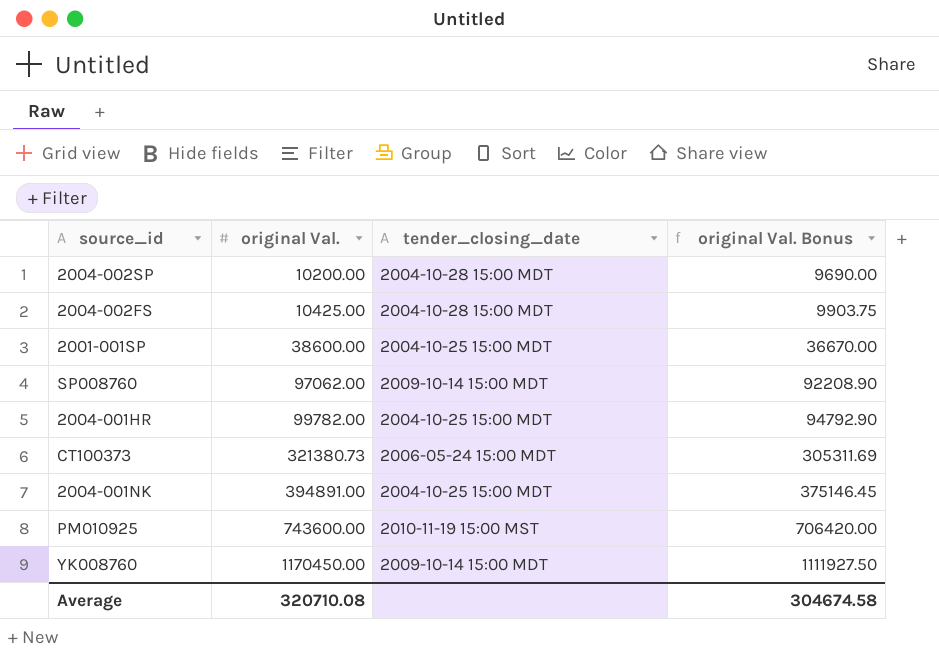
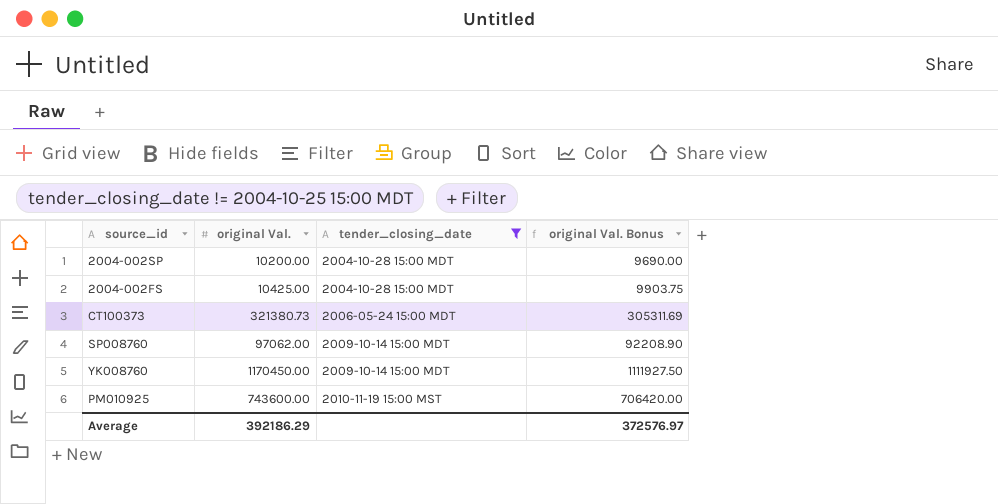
filter: none -> tender_closing_date != 2004-10-25 15:00 MDT
row order: original Val. ascending -> tender_closing_date ascending
Average | original Val.: 320710.08 -> 392186.29
Average | original Val. Bonus: 304674.58 -> 372576.97

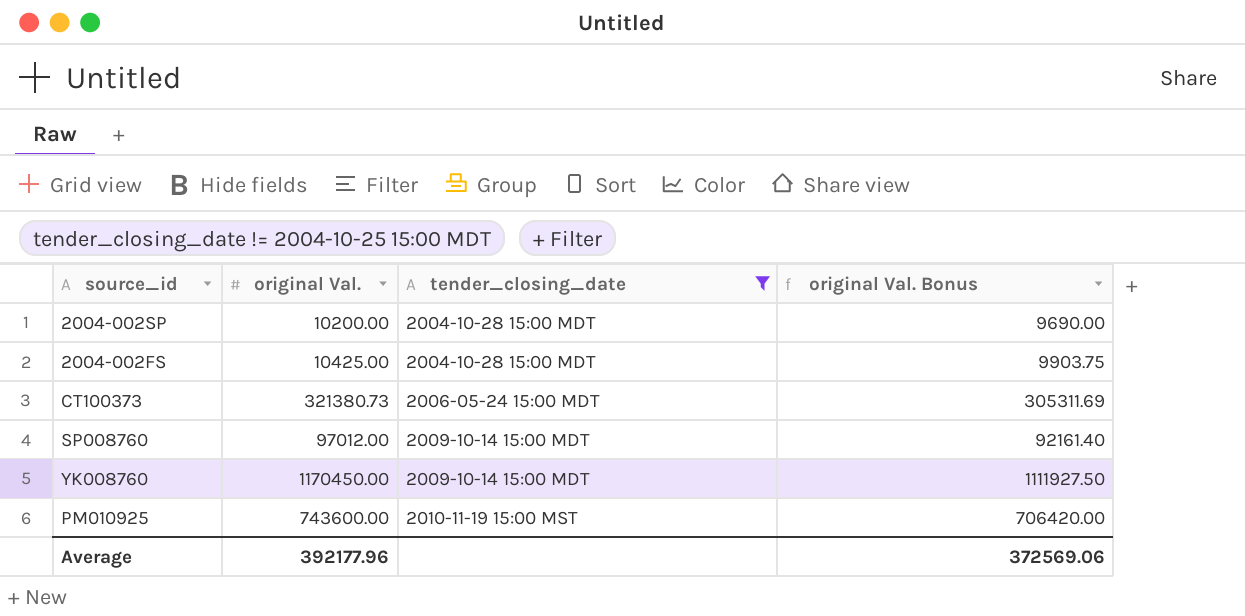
SP008760 | original Val.: 97062.00 -> 97012.00
SP008760 | original Val. Bonus: 92208.90 -> 92161.40
Average | original Val.: 392186.29 -> 392177.96
Average | original Val. Bonus: 372576.97 -> 372569.06

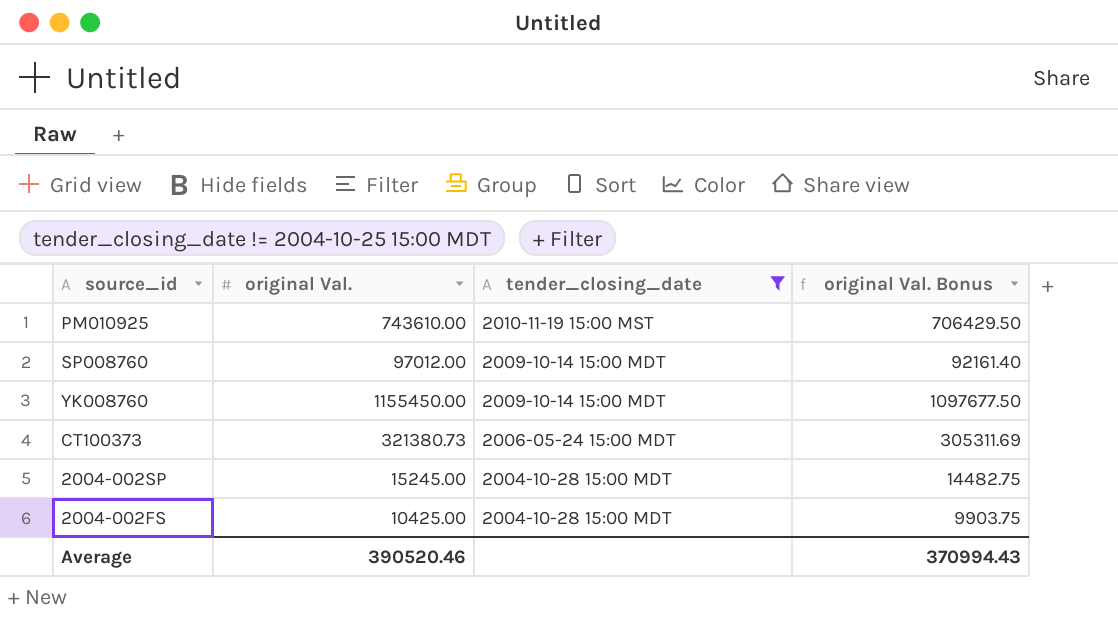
row order: tender_closing_date ascending -> tender_closing_date descending
PM010925 | original Val.: 743600.00 -> 743610.00
PM010925 | original Val. Bonus: 706420.00 -> 706429.50
YK008760 | original Val.: 1170450.00 -> 1155450.00
YK008760 | original Val. Bonus: 1111927.50 -> 1097677.50
2004-002SP | original Val.: 10200.00 -> 15245.00
2004-002SP | original Val. Bonus: 9690.00 -> 14482.75
Average | original Val.: 392177.96 -> 390520.46
Average | original Val. Bonus: 372569.06 -> 370994.43

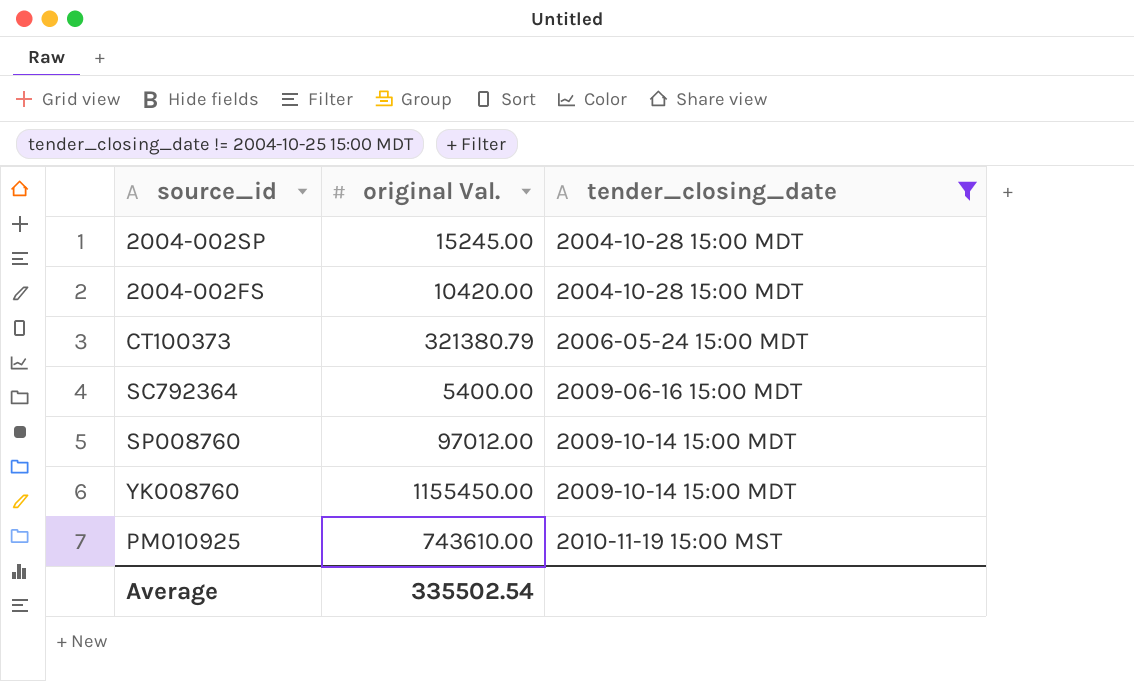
row order: tender_closing_date descending -> tender_closing_date ascending
column original Val. Bonus | formula: [original Val.] * 0.95 -> none
2004-002FS | original Val.: 10425.00 -> 10420.00
CT100373 | original Val.: 321380.73 -> 321380.79
row SC792364: none -> 5400.00 | 2009-06-16 15:00 MDT
Average | original Val.: 390520.46 -> 335502.54

